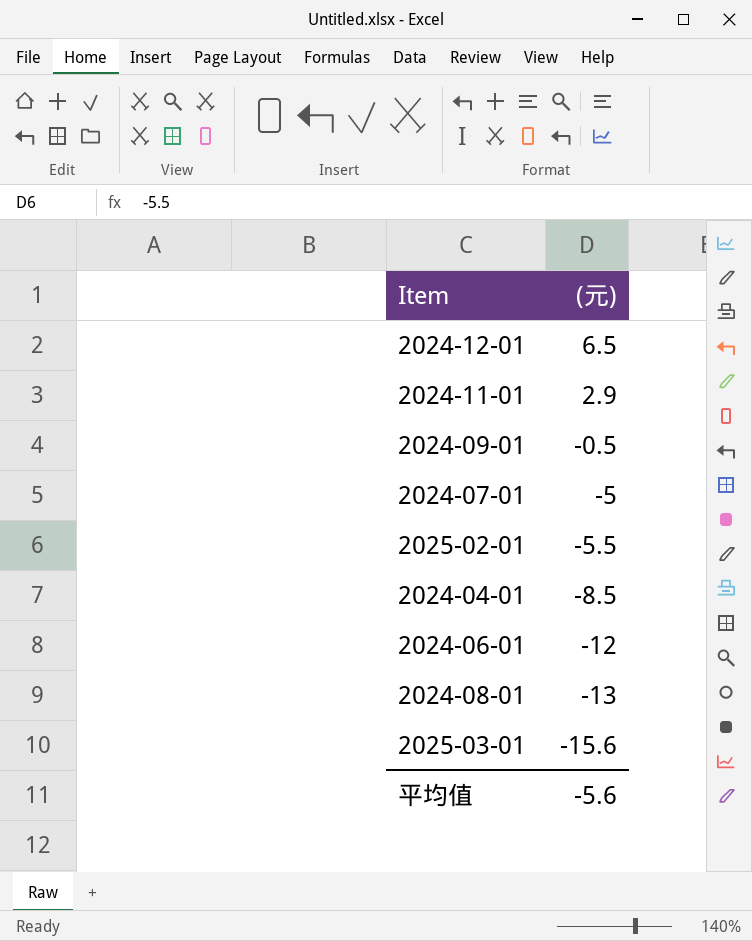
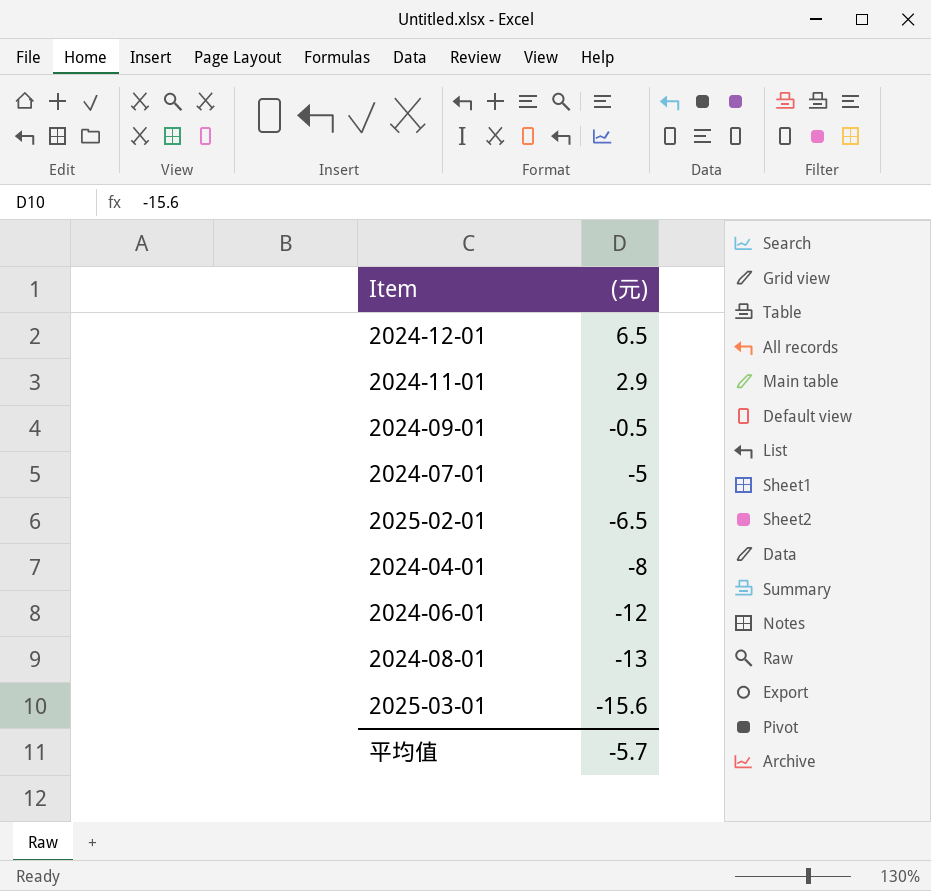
2025-02-01 | (元): -5.5 -> -6.5
2024-04-01 | (元): -8.5 -> -8
平均值 | (元): -5.6 -> -5.7

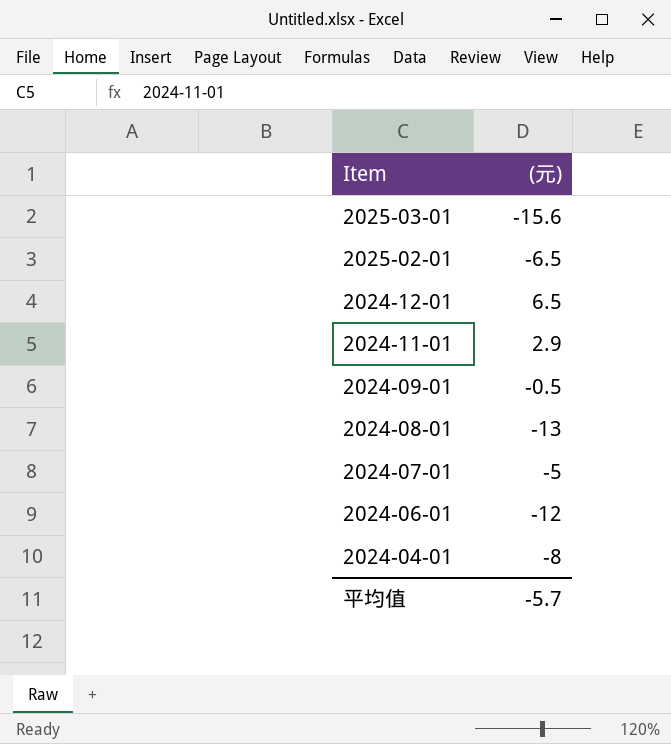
row order: (元) descending -> Item descending

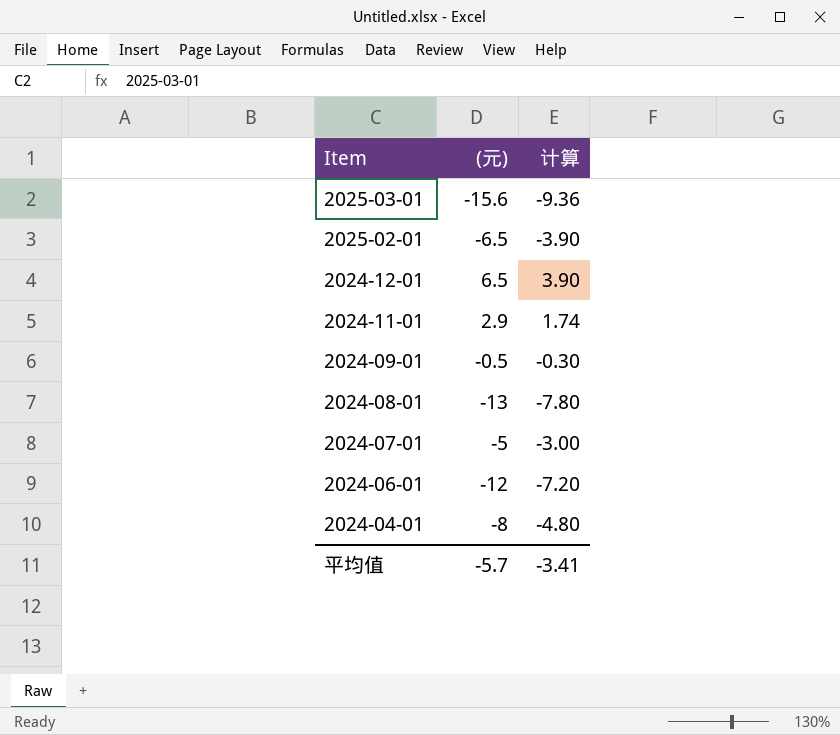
column 计算 | formula: none -> [(元)] * 0.6

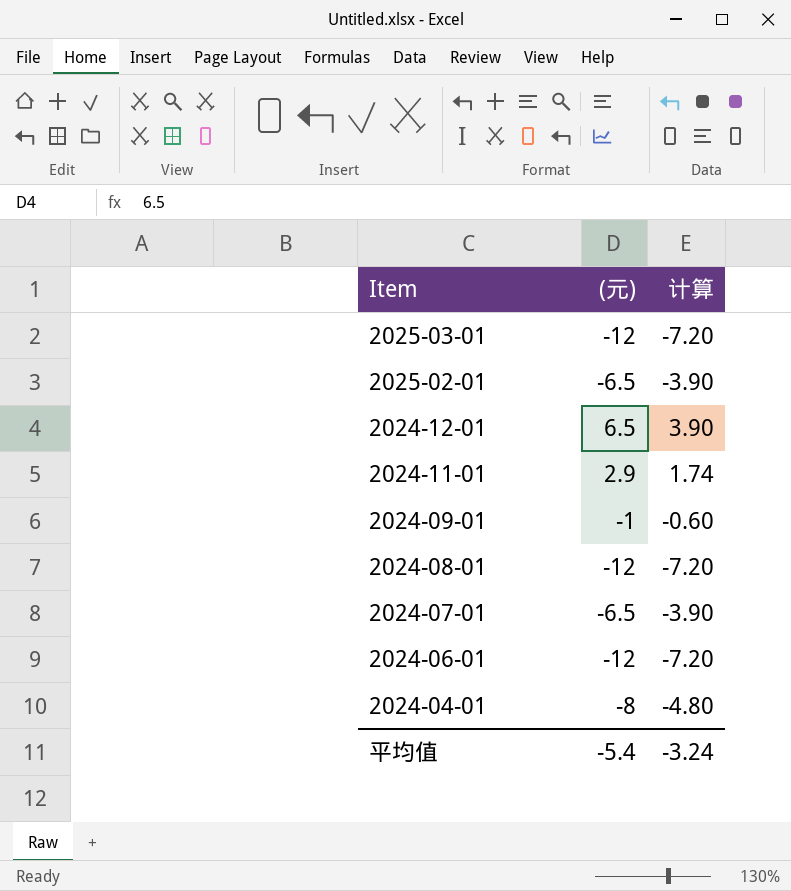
2025-03-01 | (元): -15.6 -> -12
2025-03-01 | 计算: -9.36 -> -7.20
2024-09-01 | (元): -0.5 -> -1
2024-09-01 | 计算: -0.30 -> -0.60
2024-08-01 | (元): -13 -> -12
2024-08-01 | 计算: -7.80 -> -7.20
2024-07-01 | (元): -5 -> -6.5
2024-07-01 | 计算: -3.00 -> -3.90
平均值 | (元): -5.7 -> -5.4
平均值 | 计算: -3.41 -> -3.24

